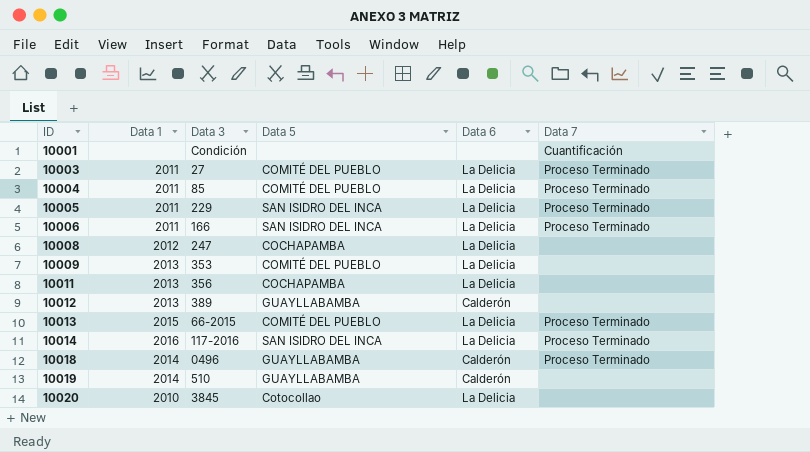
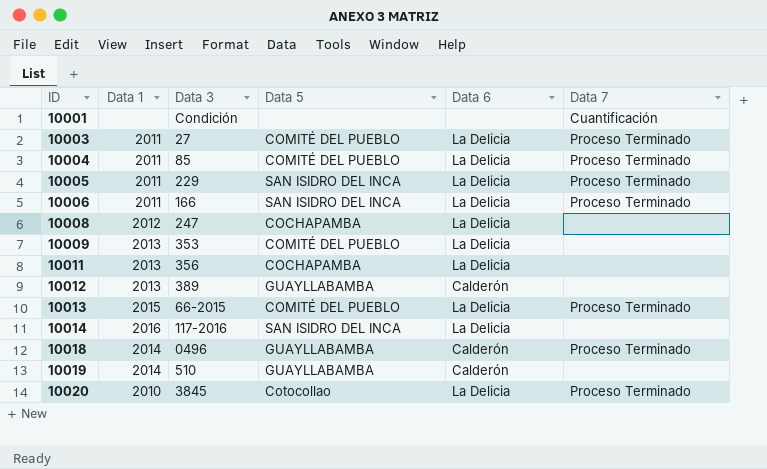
10014 | Data 7: Proceso Terminado -> none
10020 | Data 7: none -> Proceso Terminado

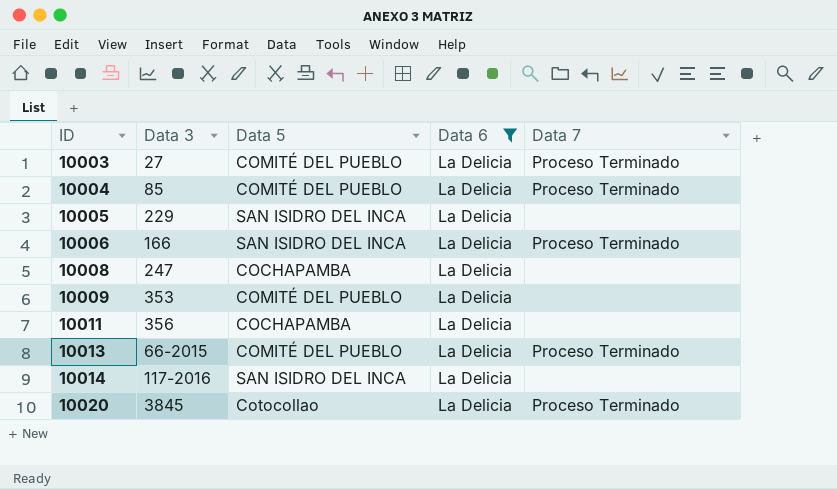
filter: none -> Data 6 = La Delicia
column Data 1 | position: 2 -> none
10005 | Data 7: Proceso Terminado -> none

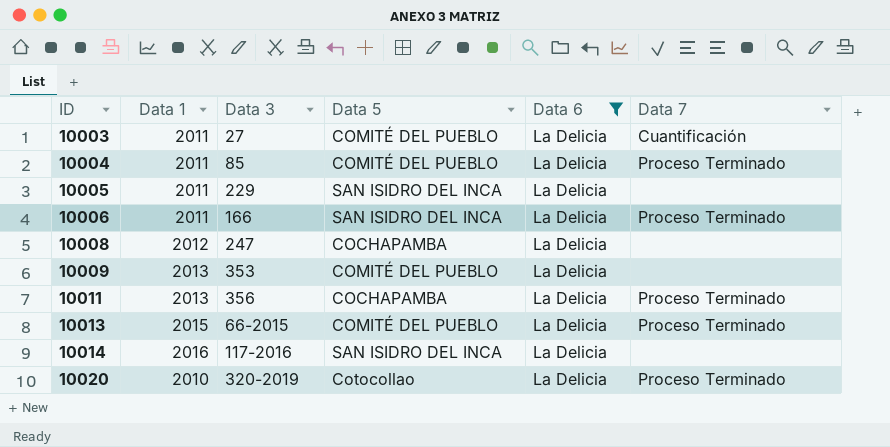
column Data 1 | position: none -> 2
10003 | Data 7: Proceso Terminado -> Cuantificación
10011 | Data 7: none -> Proceso Terminado
10020 | Data 3: 3845 -> 320-2019

